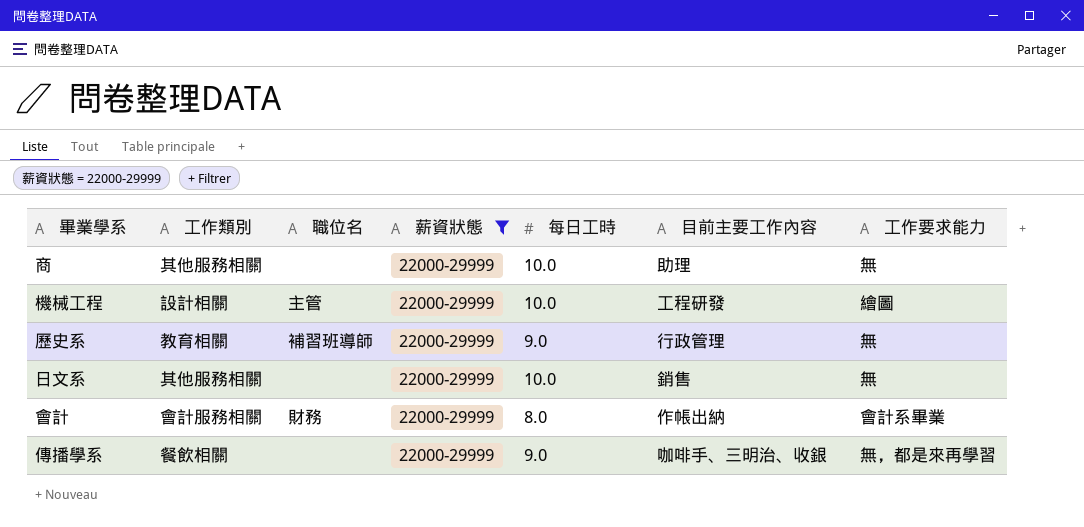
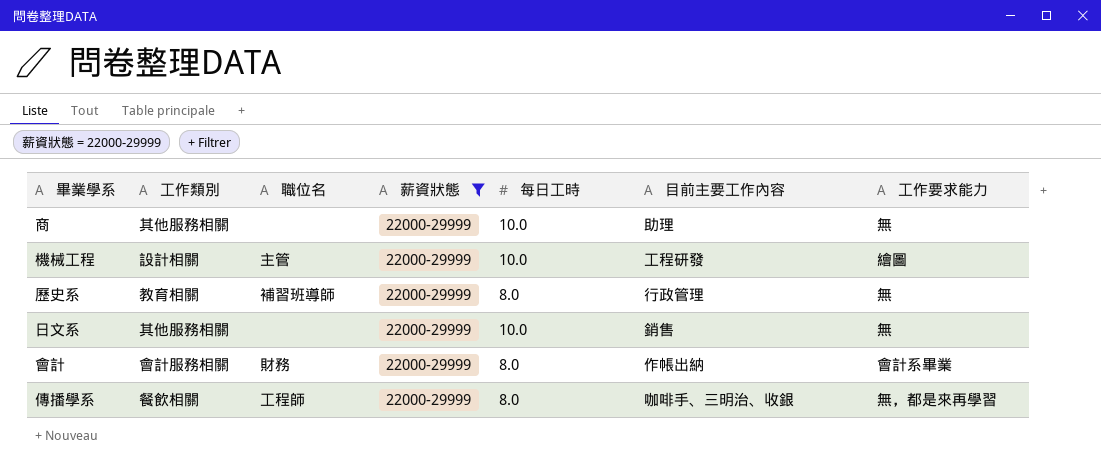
歷史系 | 每日工時: 9.0 -> 8.0
傳播學系 | 職位名: none -> 工程師
傳播學系 | 每日工時: 9.0 -> 8.0

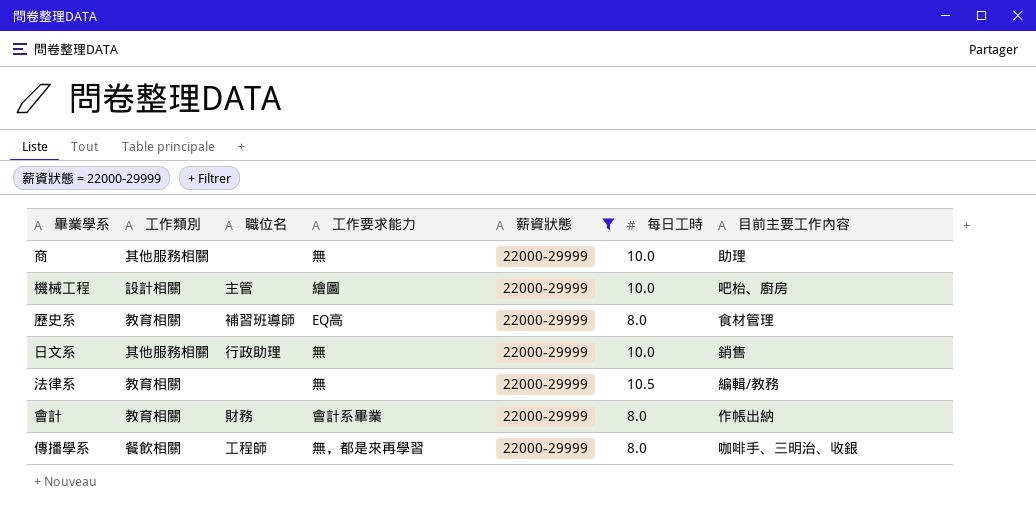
column 工作要求能力 | position: 7 -> 4
機械工程 | 目前主要工作內容: 工程研發 -> 吧枱、廚房
歷史系 | 工作要求能力: 無 -> EQ高
歷史系 | 目前主要工作內容: 行政管理 -> 食材管理
日文系 | 職位名: none -> 行政助理
row 法律系: none -> 教育相關 | none | 無 | 22000-29999 | 10.5 | 編輯/教務
會計 | 工作類別: 會計服務相關 -> 教育相關

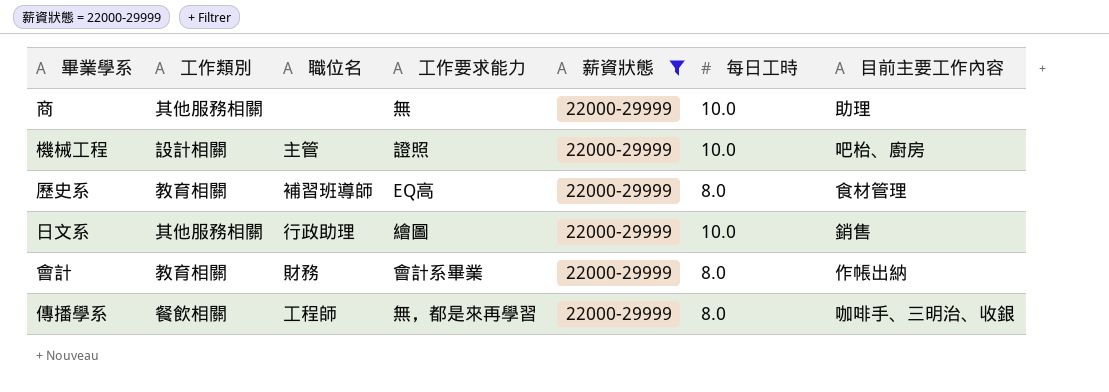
row 法律系: 教育相關 | none | 無 | 22000-29999 | 10.5 | 編輯/教務 -> none
機械工程 | 工作要求能力: 繪圖 -> 證照
日文系 | 工作要求能力: 無 -> 繪圖

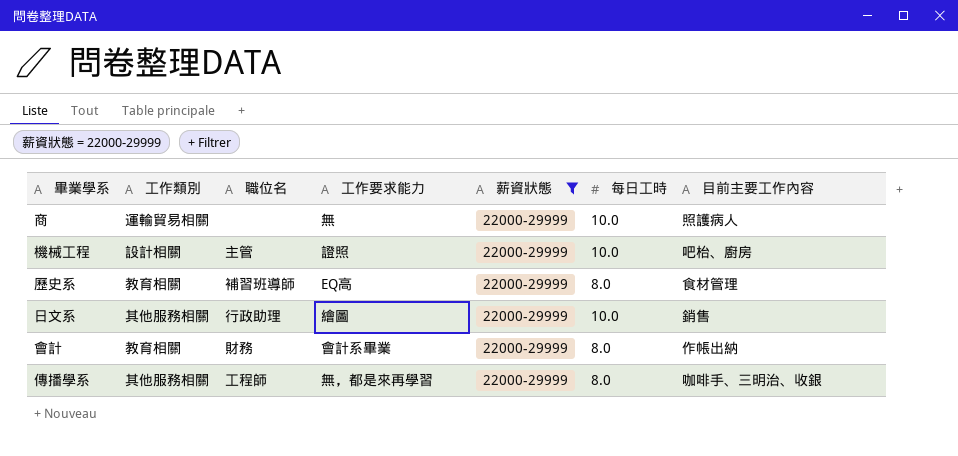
商 | 工作類別: 其他服務相關 -> 運輸貿易相關
商 | 目前主要工作內容: 助理 -> 照護病人
傳播學系 | 工作類別: 餐飲相關 -> 其他服務相關

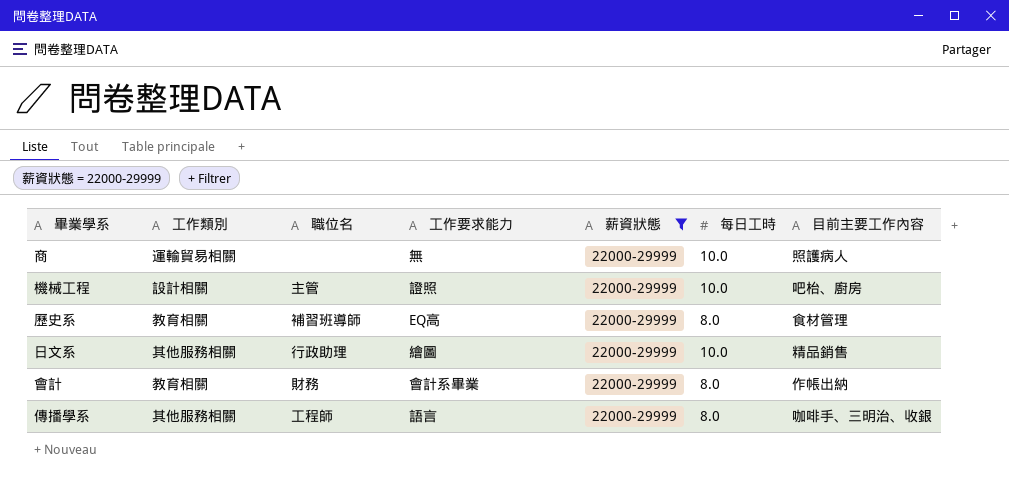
日文系 | 目前主要工作內容: 銷售 -> 精品銷售
傳播學系 | 工作要求能力: 無，都是來再學習 -> 語言

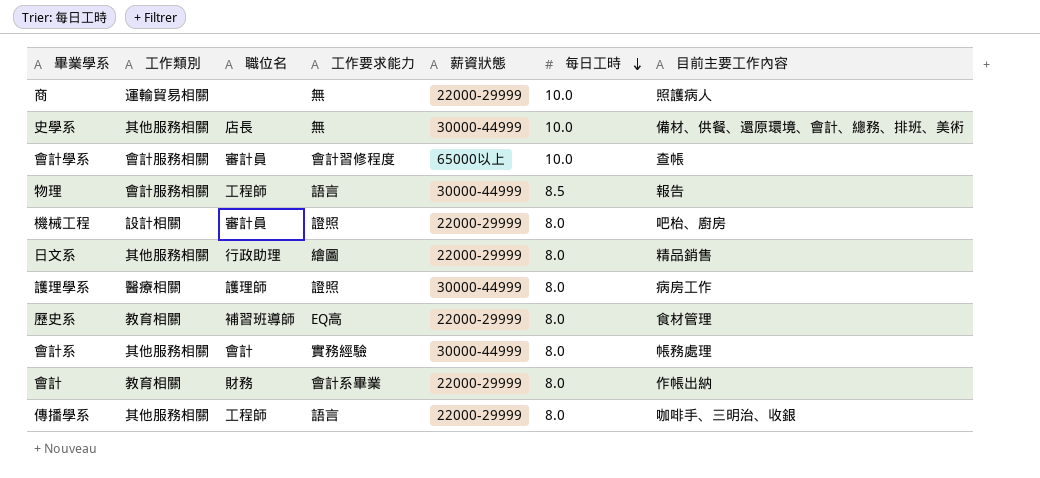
filter: 薪資狀態 = 22000-29999 -> none
row order: none -> 每日工時 descending
機械工程 | 職位名: 主管 -> 審計員
機械工程 | 每日工時: 10.0 -> 8.0
日文系 | 每日工時: 10.0 -> 8.0

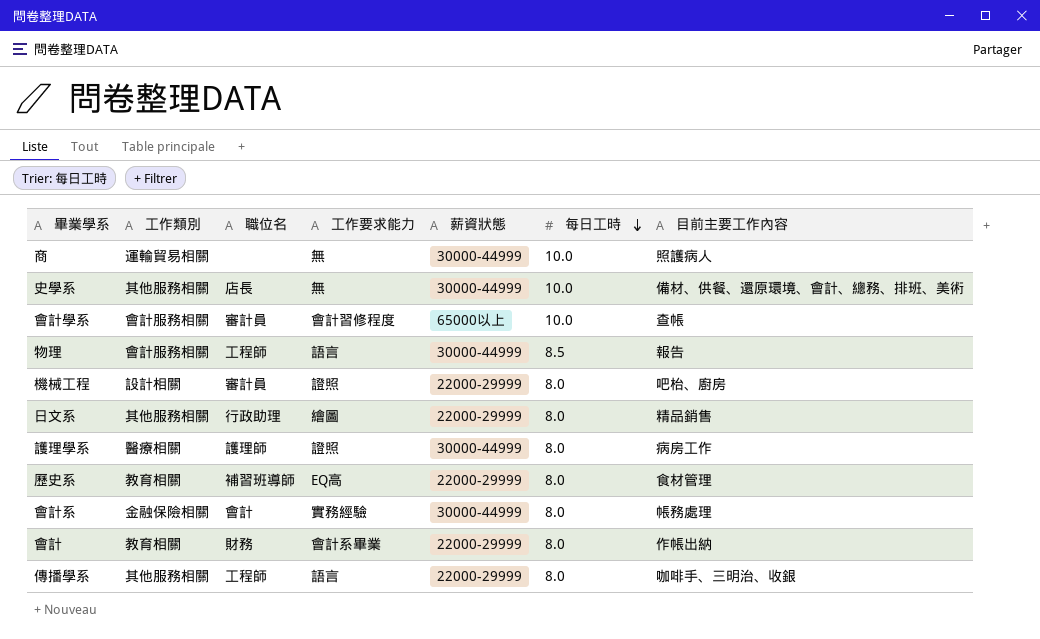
商 | 薪資狀態: 22000-29999 -> 30000-44999
會計系 | 工作類別: 其他服務相關 -> 金融保險相關

